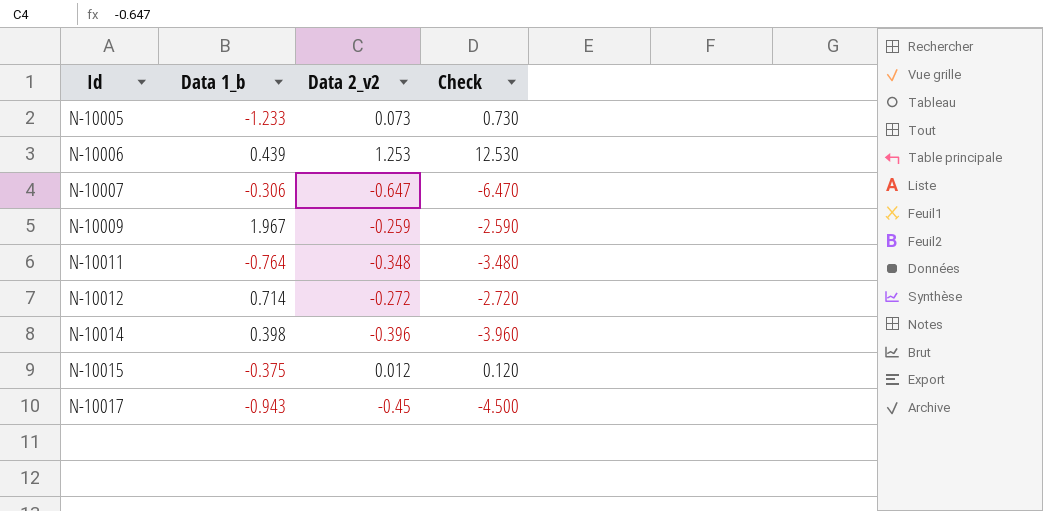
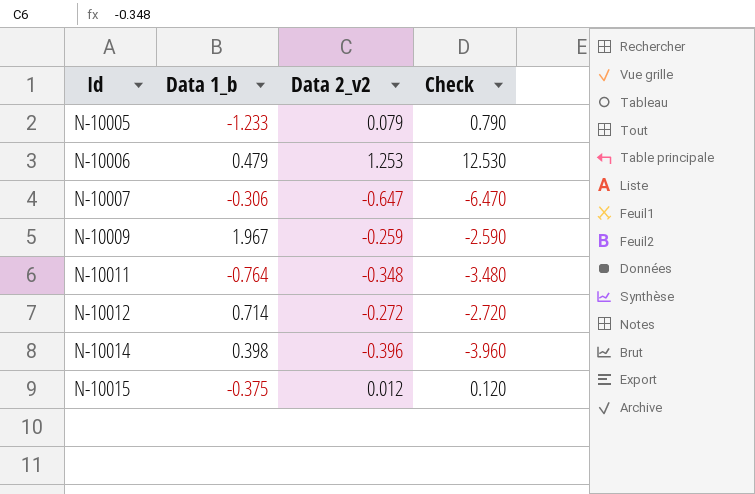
row N-10017: -0.943 | -0.45 | -4.500 -> none
N-10005 | Data 2_v2: 0.073 -> 0.079
N-10005 | Check: 0.730 -> 0.790
N-10006 | Data 1_b: 0.439 -> 0.479

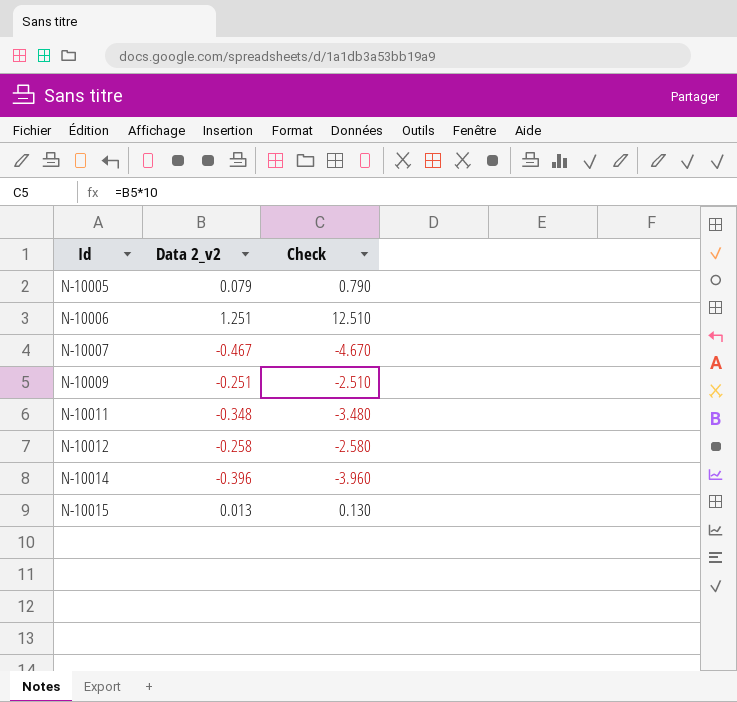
column Data 1_b | position: 2 -> none
N-10006 | Data 2_v2: 1.253 -> 1.251
N-10006 | Check: 12.530 -> 12.510
N-10007 | Data 2_v2: -0.647 -> -0.467
N-10007 | Check: -6.470 -> -4.670
N-10009 | Data 2_v2: -0.259 -> -0.251
N-10009 | Check: -2.590 -> -2.510
N-10012 | Data 2_v2: -0.272 -> -0.258
N-10012 | Check: -2.720 -> -2.580
N-10015 | Data 2_v2: 0.012 -> 0.013
N-10015 | Check: 0.120 -> 0.130

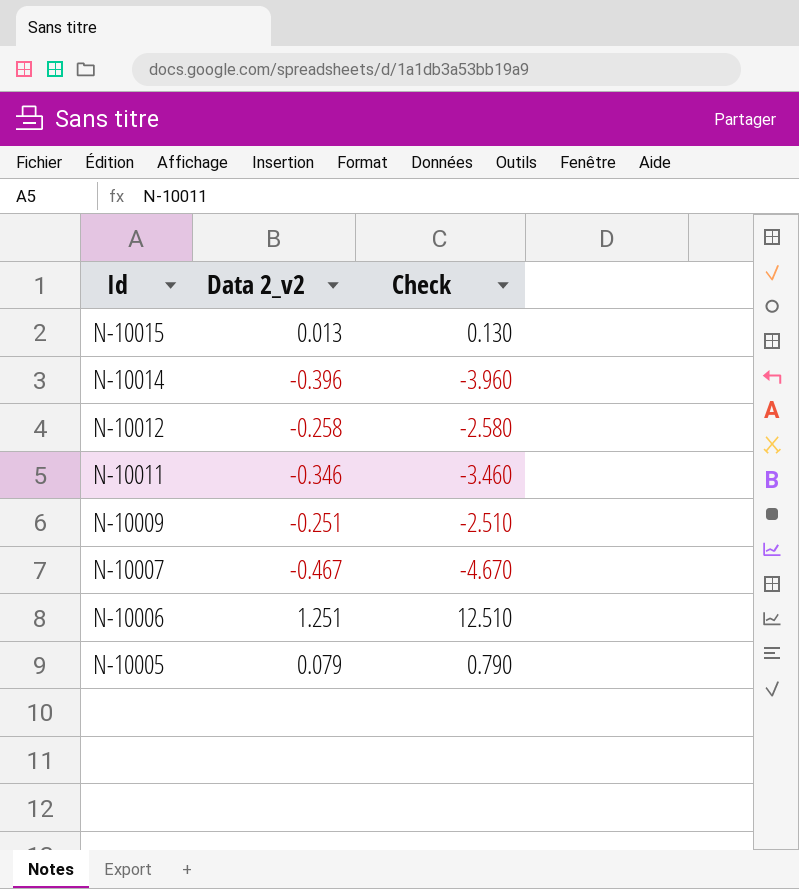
row order: Id ascending -> Id descending
N-10011 | Data 2_v2: -0.348 -> -0.346
N-10011 | Check: -3.480 -> -3.460

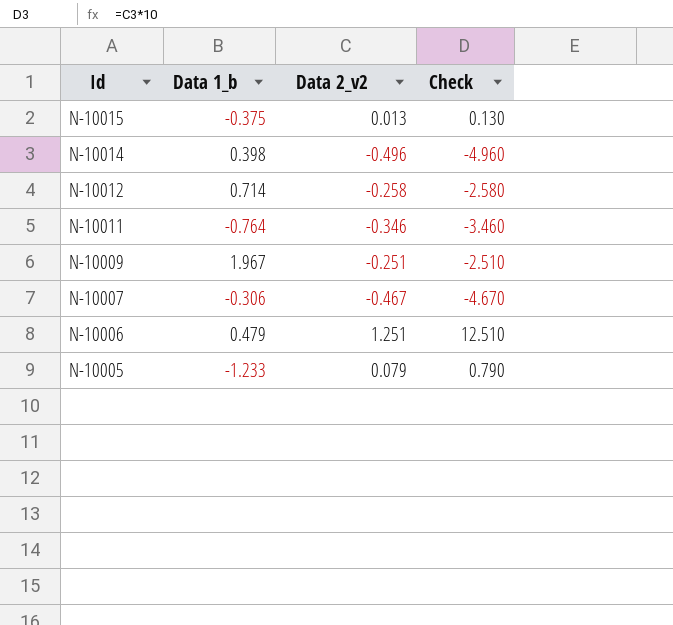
column Data 1_b | position: none -> 2
N-10014 | Data 2_v2: -0.396 -> -0.496
N-10014 | Check: -3.960 -> -4.960

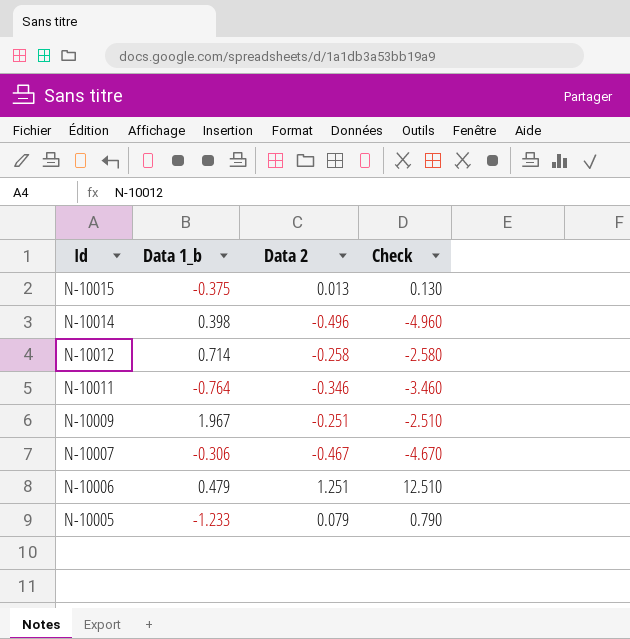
column name: Data 2_v2 -> Data 2

